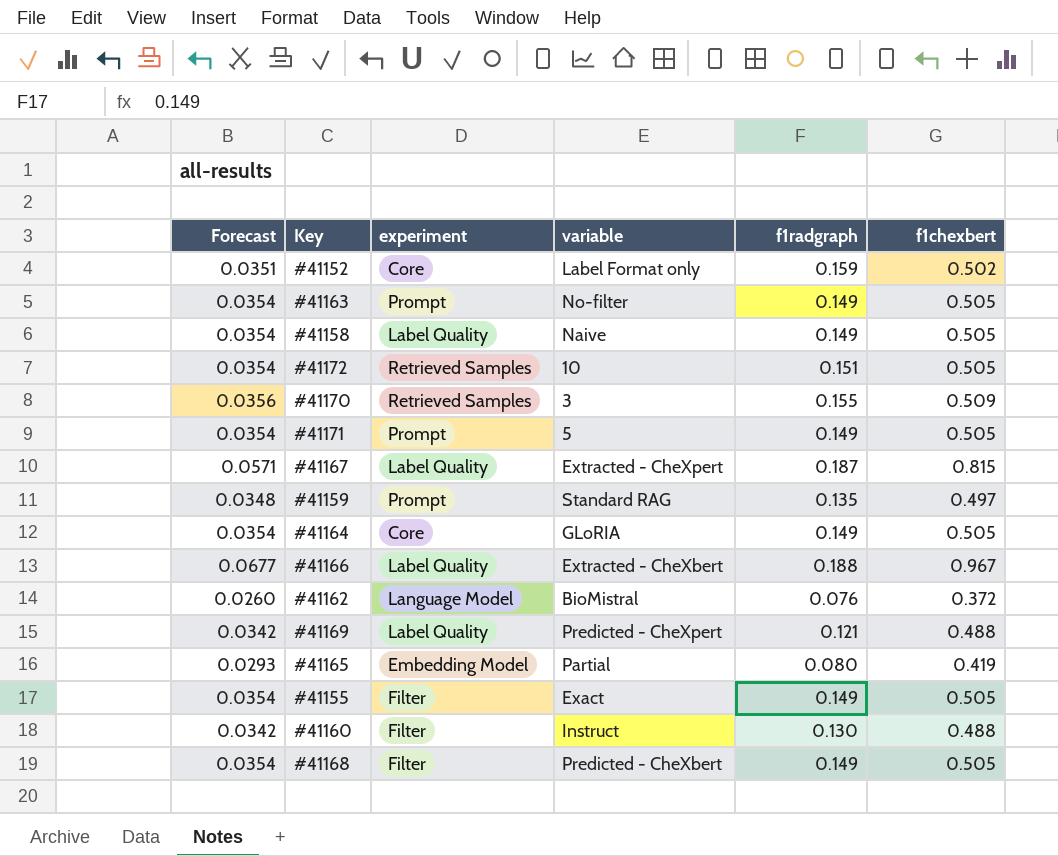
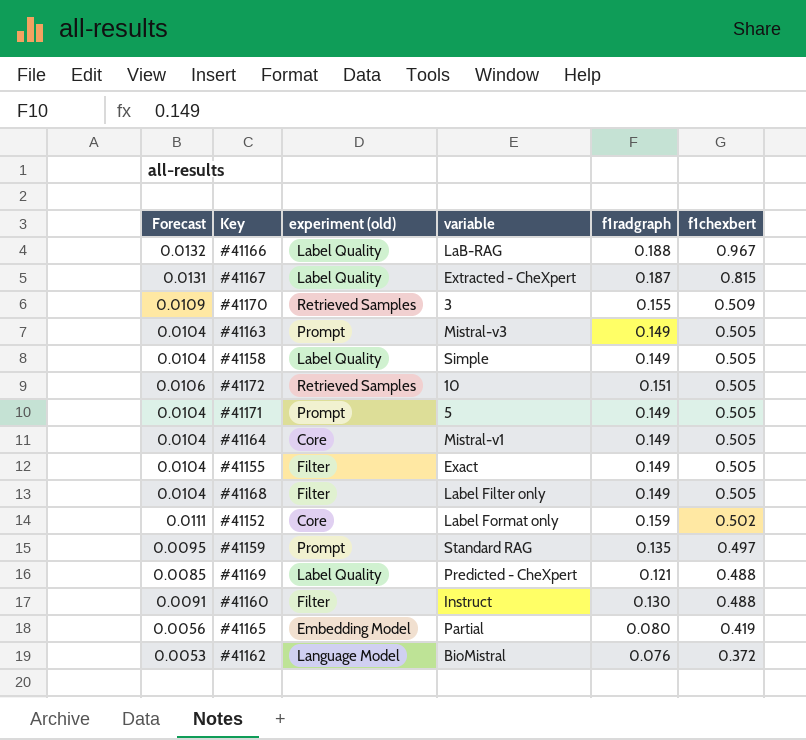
row order: none -> f1chexbert descending
column Forecast | formula: [f1chexbert] * 0.07 -> [f1radgraph] * 0.07
column name: experiment -> experiment (old)
#41166 | variable: Extracted - CheXbert -> LaB-RAG
#41163 | variable: No-filter -> Mistral-v3
#41158 | variable: Naive -> Simple
#41164 | variable: GLoRIA -> Mistral-v1
#41168 | variable: Predicted - CheXbert -> Label Filter only

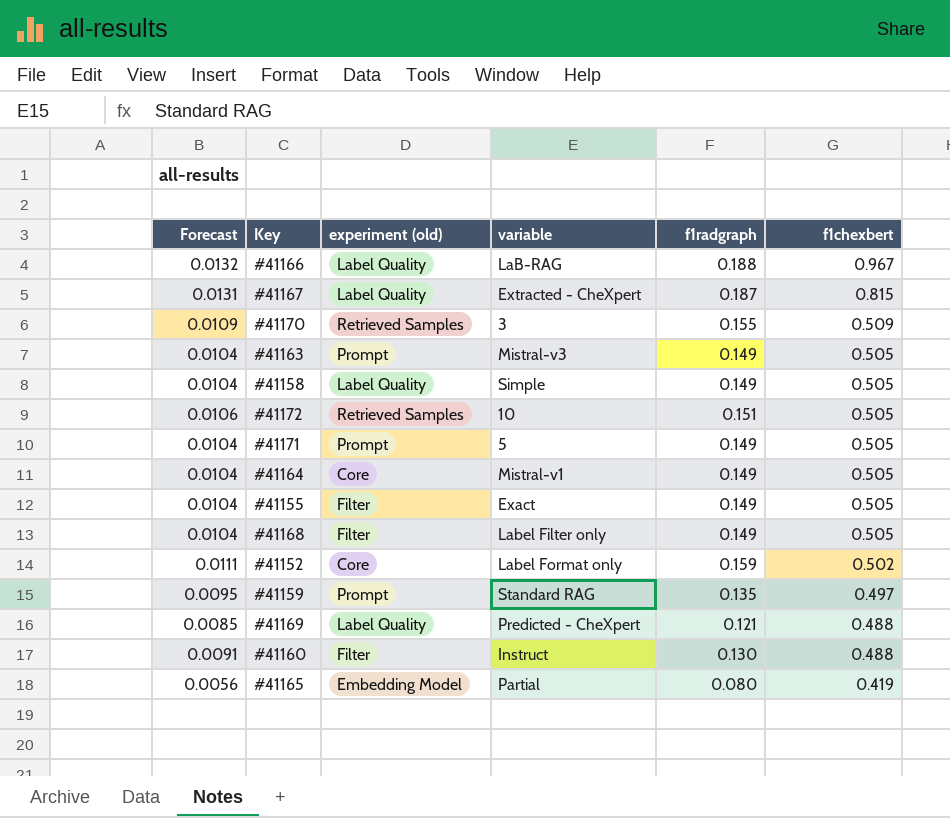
row #41162: 0.0053 | Language Model | BioMistral | 0.076 | 0.372 -> none

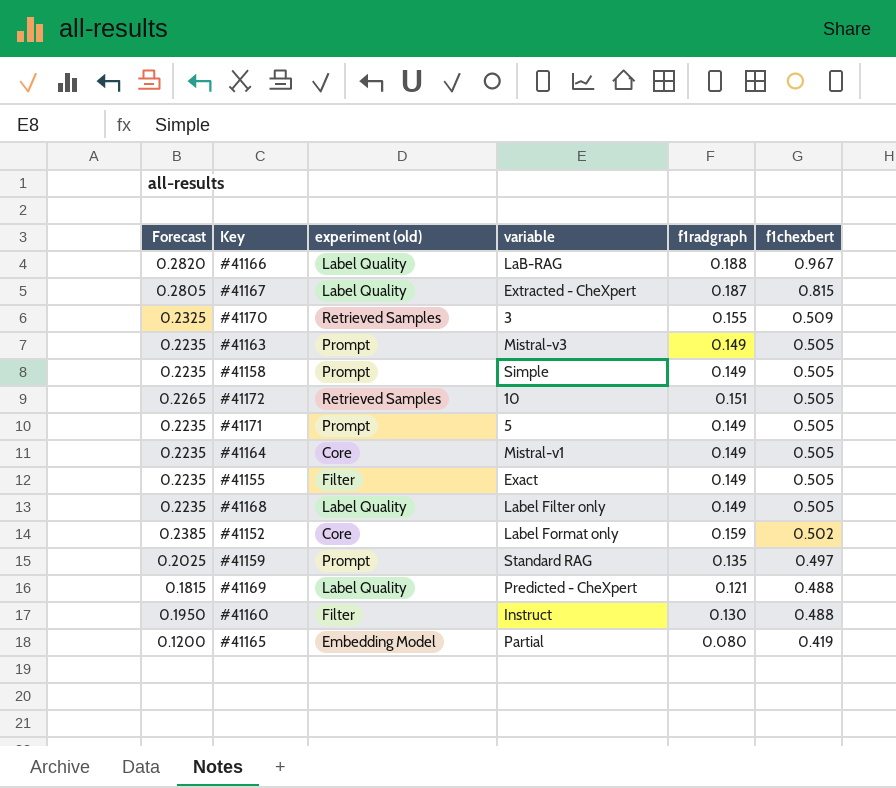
column Forecast | formula: [f1radgraph] * 0.07 -> [f1radgraph] * 1.5
#41158 | experiment (old): Label Quality -> Prompt
#41168 | experiment (old): Filter -> Label Quality

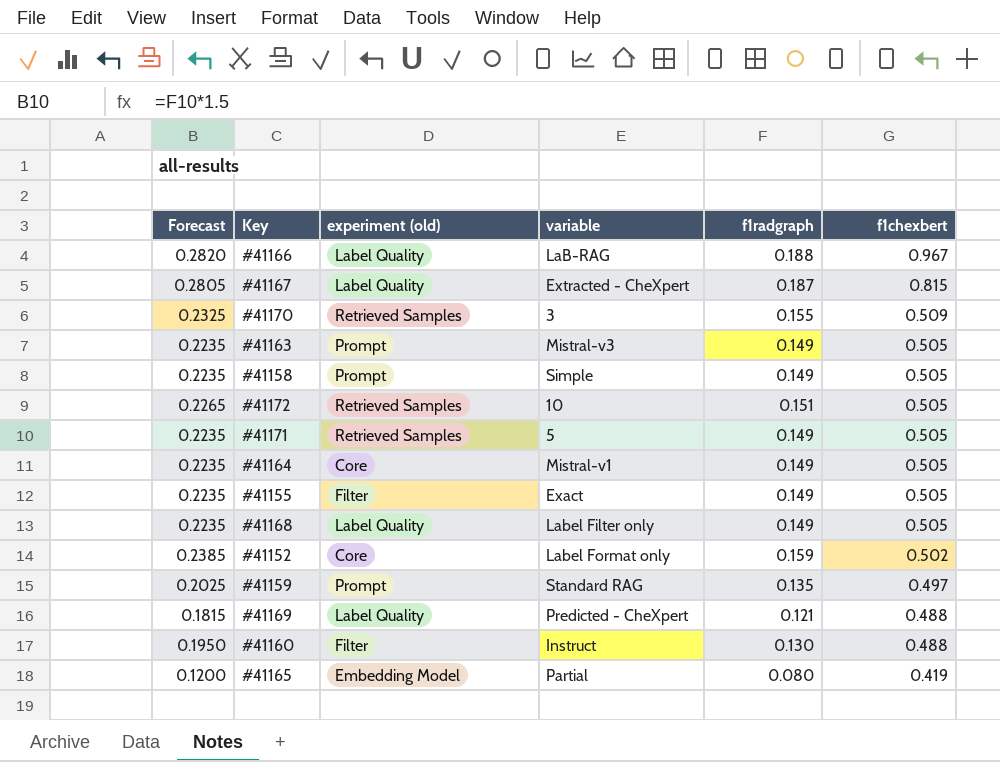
#41171 | experiment (old): Prompt -> Retrieved Samples

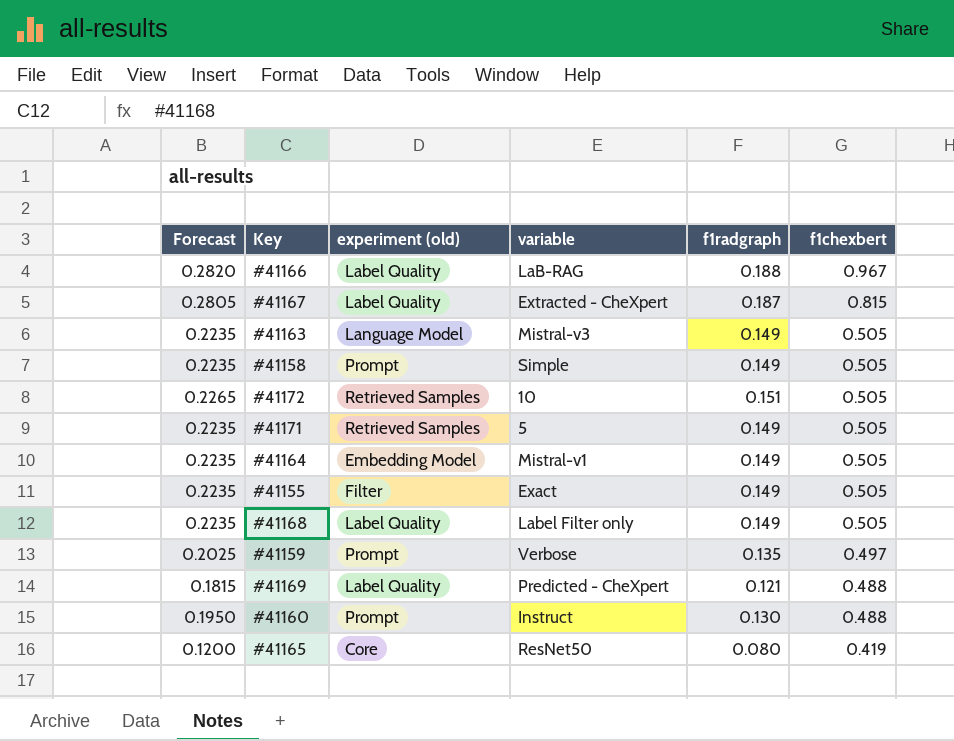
row #41170: 0.2325 | Retrieved Samples | 3 | 0.155 | 0.509 -> none
row #41152: 0.2385 | Core | Label Format only | 0.159 | 0.502 -> none
#41163 | experiment (old): Prompt -> Language Model
#41164 | experiment (old): Core -> Embedding Model
#41159 | variable: Standard RAG -> Verbose
#41160 | experiment (old): Filter -> Prompt
#41165 | experiment (old): Embedding Model -> Core
#41165 | variable: Partial -> ResNet50

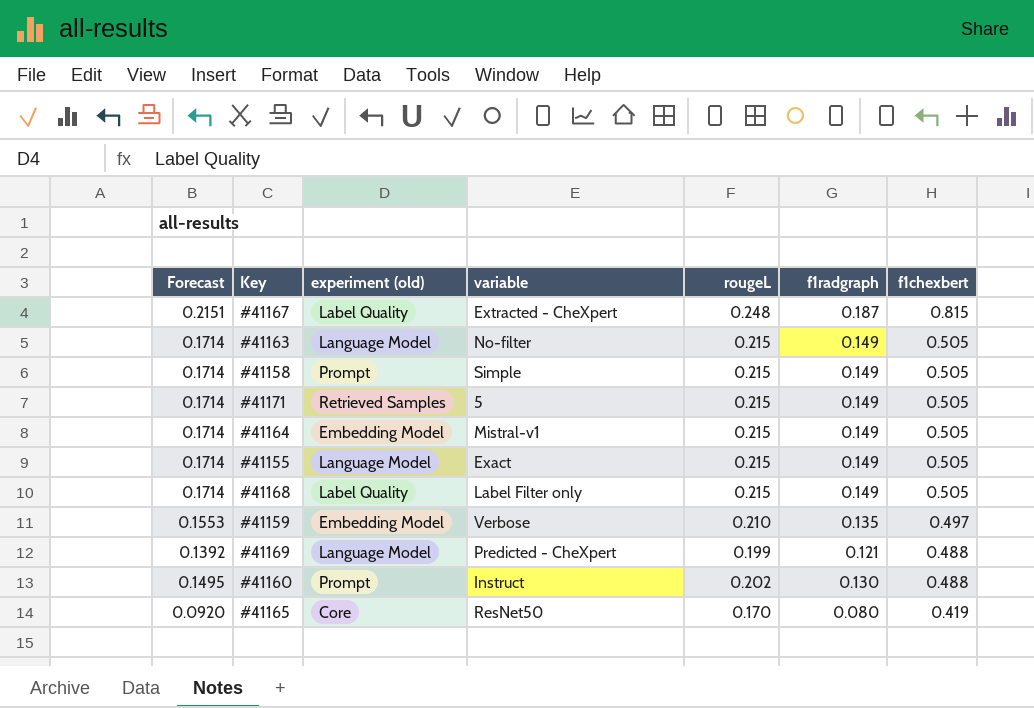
column Forecast | formula: [f1radgraph] * 1.5 -> [f1radgraph] * 1.15
column rougeL | position: none -> 5
row #41166: 0.2820 | Label Quality | LaB-RAG | 0.188 | 0.967 -> none
row #41172: 0.2265 | Retrieved Samples | 10 | 0.151 | 0.505 -> none
#41163 | variable: Mistral-v3 -> No-filter
#41155 | experiment (old): Filter -> Language Model
#41159 | experiment (old): Prompt -> Embedding Model
#41169 | experiment (old): Label Quality -> Language Model

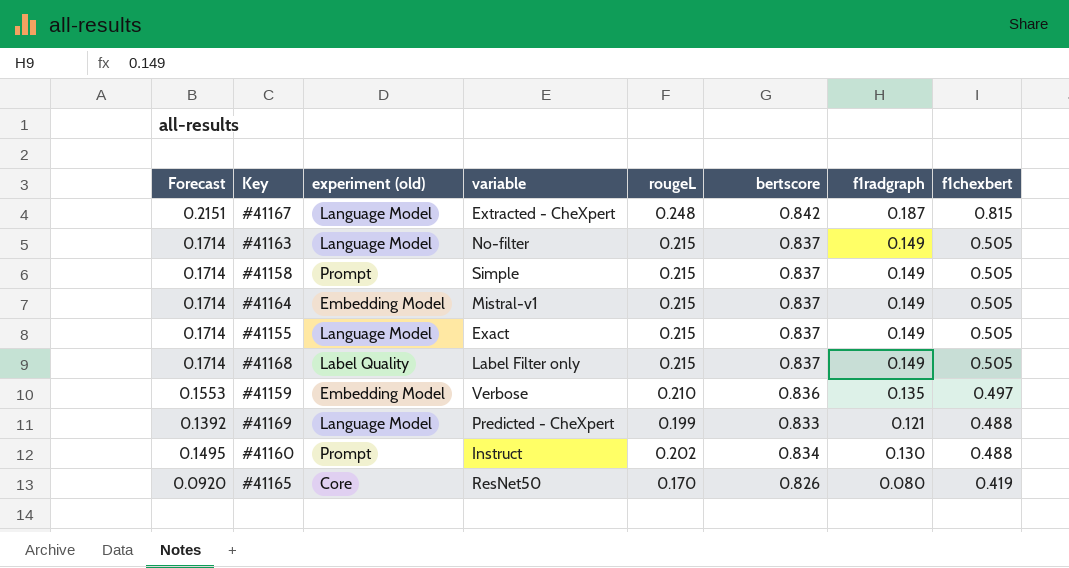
column bertscore | position: none -> 6
row #41171: 0.1714 | Retrieved Samples | 5 | 0.215 | 0.149 | 0.505 -> none
#41167 | experiment (old): Label Quality -> Language Model

